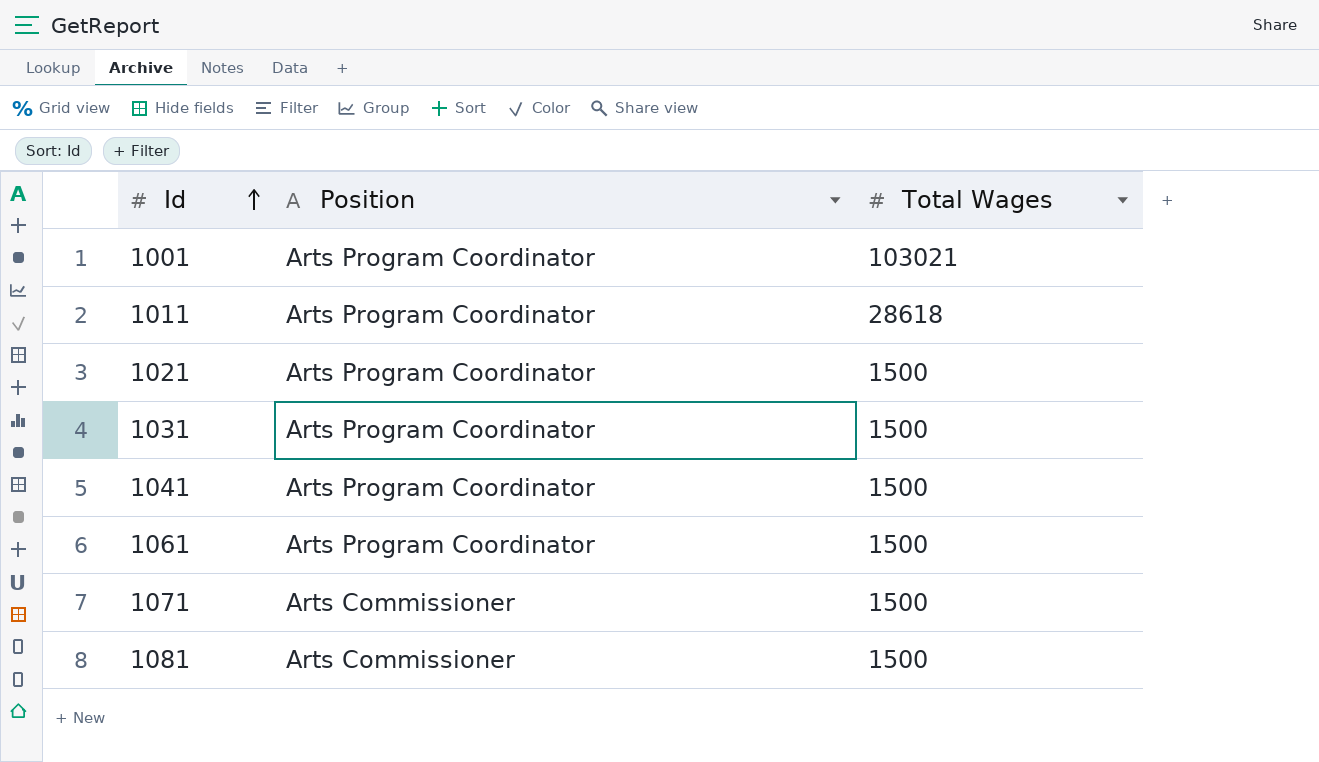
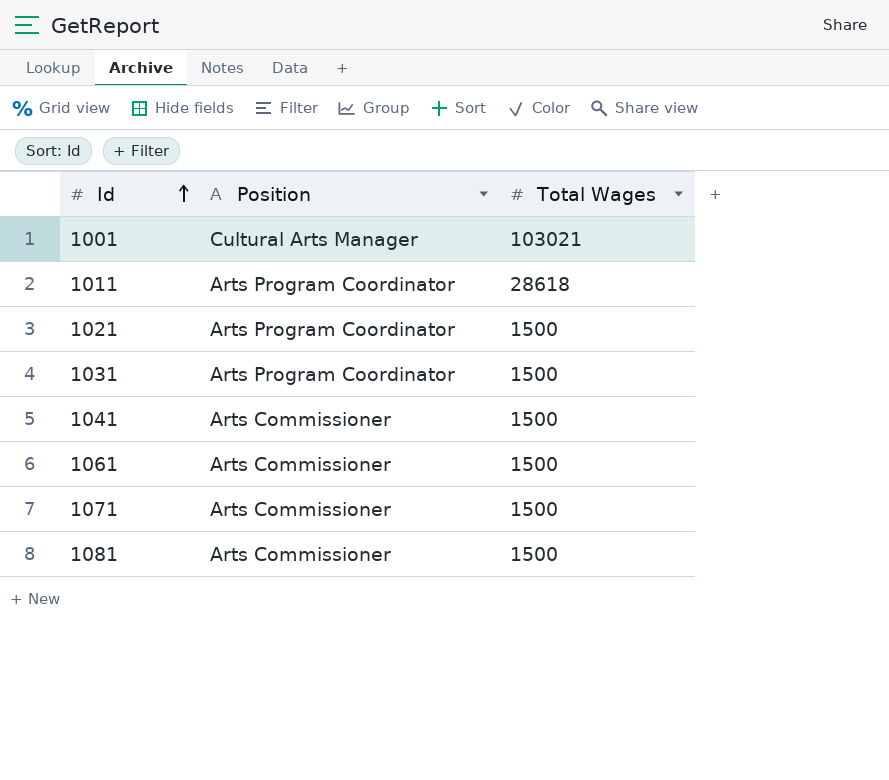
1001 | Position: Arts Program Coordinator -> Cultural Arts Manager
1041 | Position: Arts Program Coordinator -> Arts Commissioner
1061 | Position: Arts Program Coordinator -> Arts Commissioner

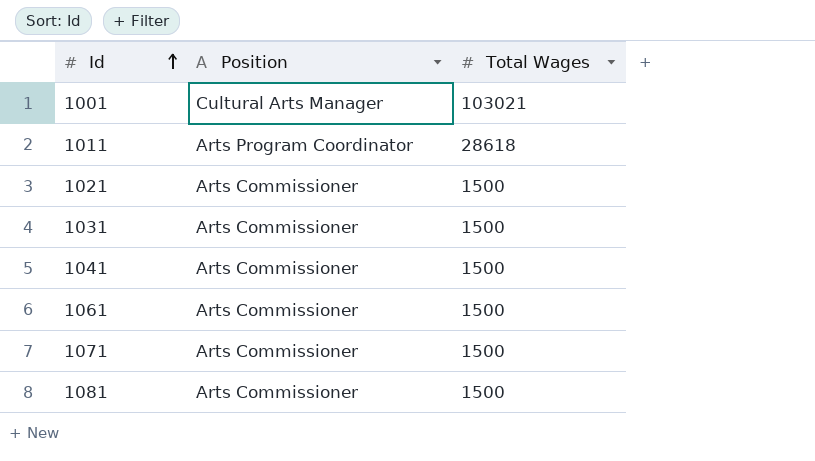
1021 | Position: Arts Program Coordinator -> Arts Commissioner
1031 | Position: Arts Program Coordinator -> Arts Commissioner

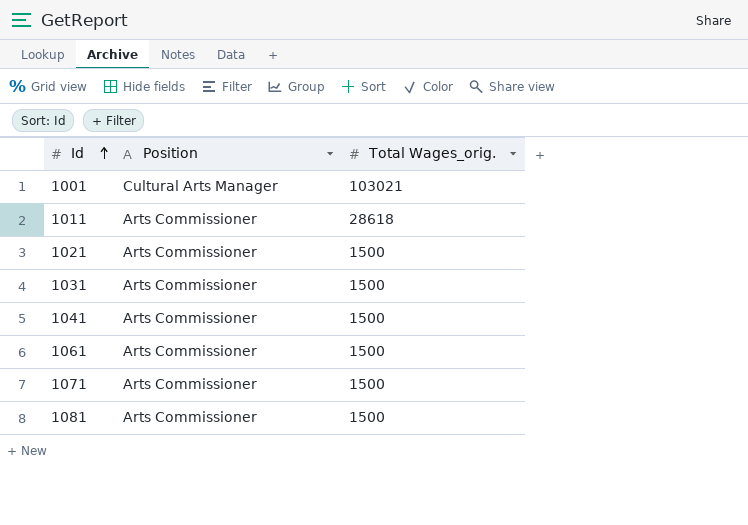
column name: Total Wages -> Total Wages_orig.
1011 | Position: Arts Program Coordinator -> Arts Commissioner

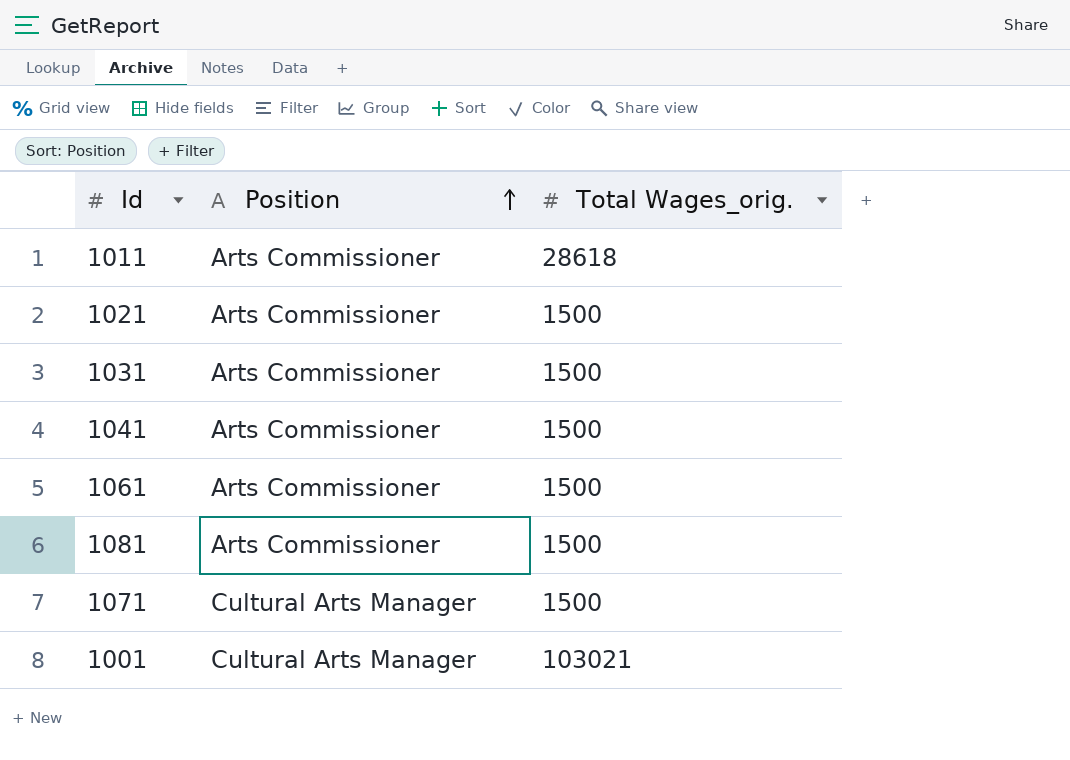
row order: Id ascending -> Position ascending
1071 | Position: Arts Commissioner -> Cultural Arts Manager

